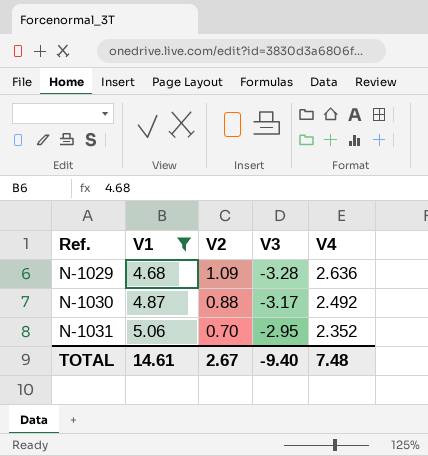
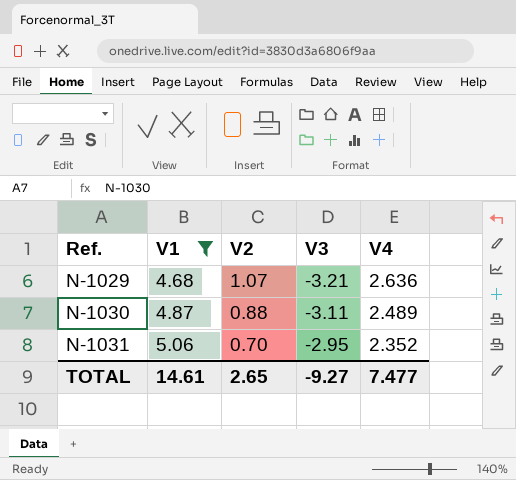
N-1029 | V2: 1.09 -> 1.07
N-1029 | V3: -3.28 -> -3.21
N-1030 | V3: -3.17 -> -3.11
N-1030 | V4: 2.492 -> 2.489
TOTAL | V2: 2.67 -> 2.65
TOTAL | V3: -9.40 -> -9.27
TOTAL | V4: 7.48 -> 7.477

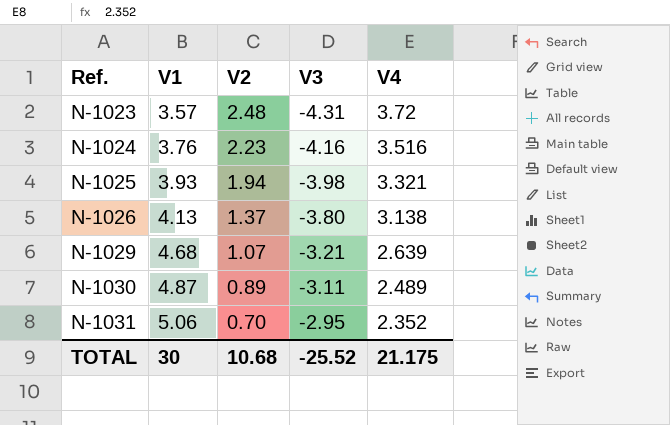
filter: V1 >= 4.68 -> none
N-1029 | V4: 2.636 -> 2.639
N-1030 | V2: 0.88 -> 0.89
TOTAL | V1: 14.61 -> 30
TOTAL | V2: 2.65 -> 10.68
TOTAL | V3: -9.27 -> -25.52
TOTAL | V4: 7.477 -> 21.175

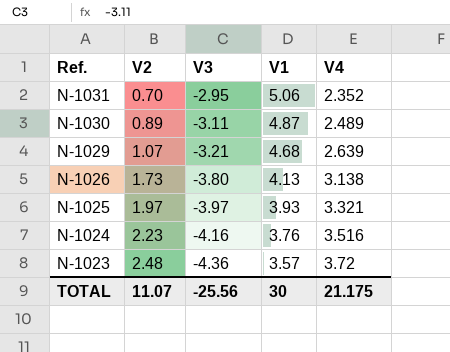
row order: Ref. ascending -> Ref. descending
column V1 | position: 2 -> 4
N-1026 | V2: 1.37 -> 1.73
N-1025 | V2: 1.94 -> 1.97
N-1025 | V3: -3.98 -> -3.97
N-1023 | V3: -4.31 -> -4.36
TOTAL | V2: 10.68 -> 11.07
TOTAL | V3: -25.52 -> -25.56

